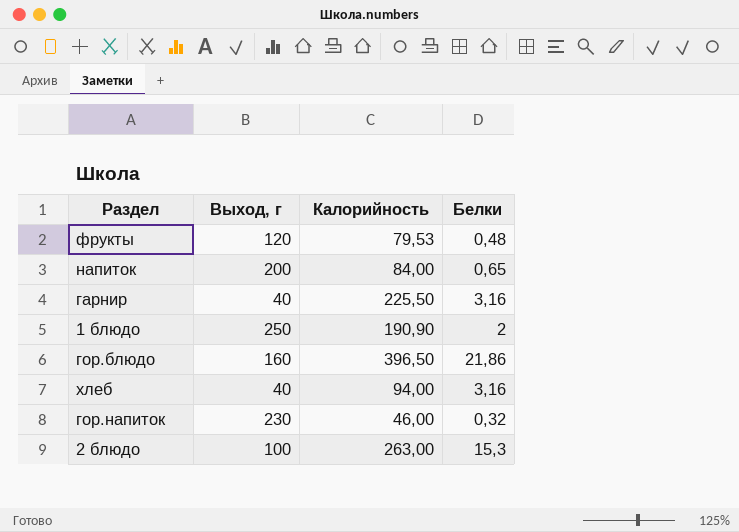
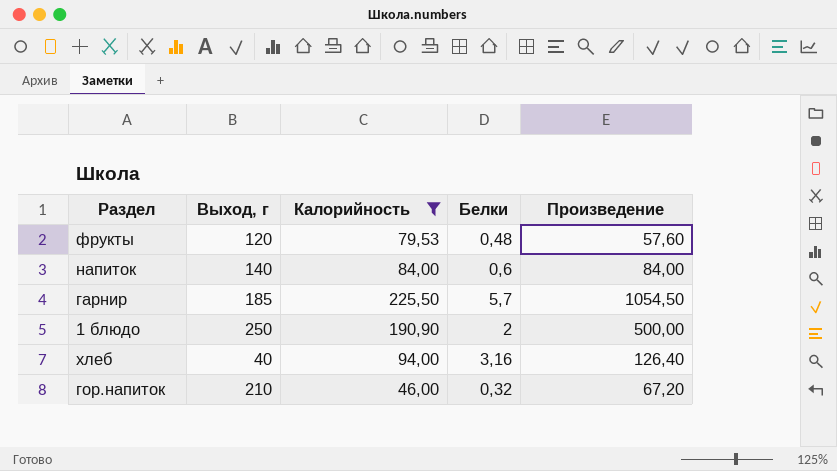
filter: none -> Калорийность <= 225,50
column Произведение | formula: none -> [Выход, г] * [Белки]
напиток | Выход, г: 200 -> 140
напиток | Белки: 0,65 -> 0,6
гарнир | Выход, г: 40 -> 185
гарнир | Белки: 3,16 -> 5,7
гор.напиток | Выход, г: 230 -> 210

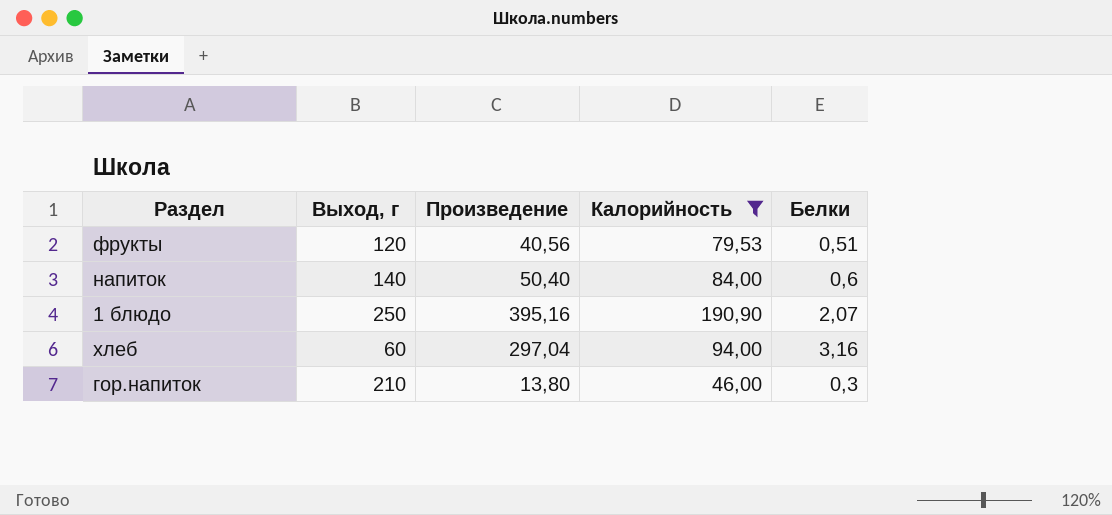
column Произведение | formula: [Выход, г] * [Белки] -> [Калорийность] * [Белки]
column Произведение | position: 5 -> 3
row гарнир: 185 | 225,50 | 5,7 | 1054,50 -> none
фрукты | Белки: 0,48 -> 0,51
1 блюдо | Белки: 2 -> 2,07
хлеб | Выход, г: 40 -> 60
гор.напиток | Белки: 0,32 -> 0,3

